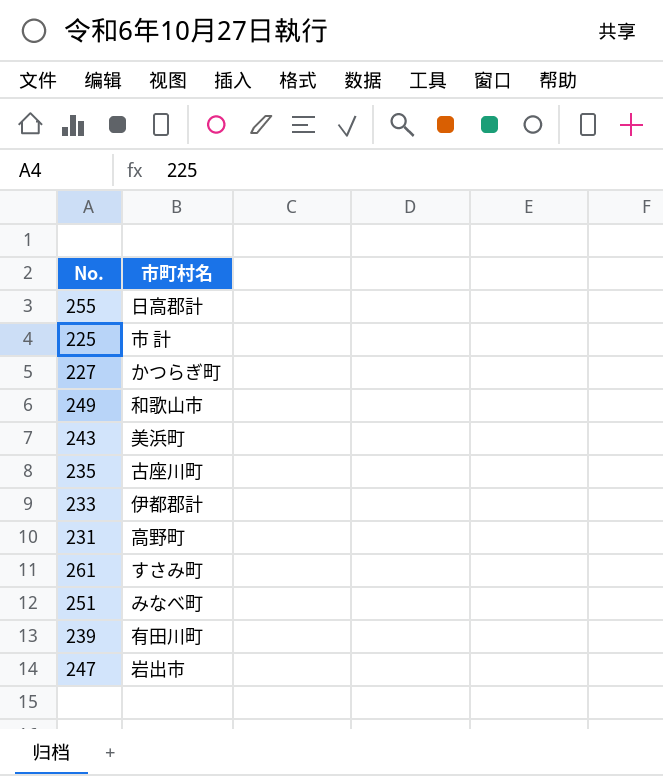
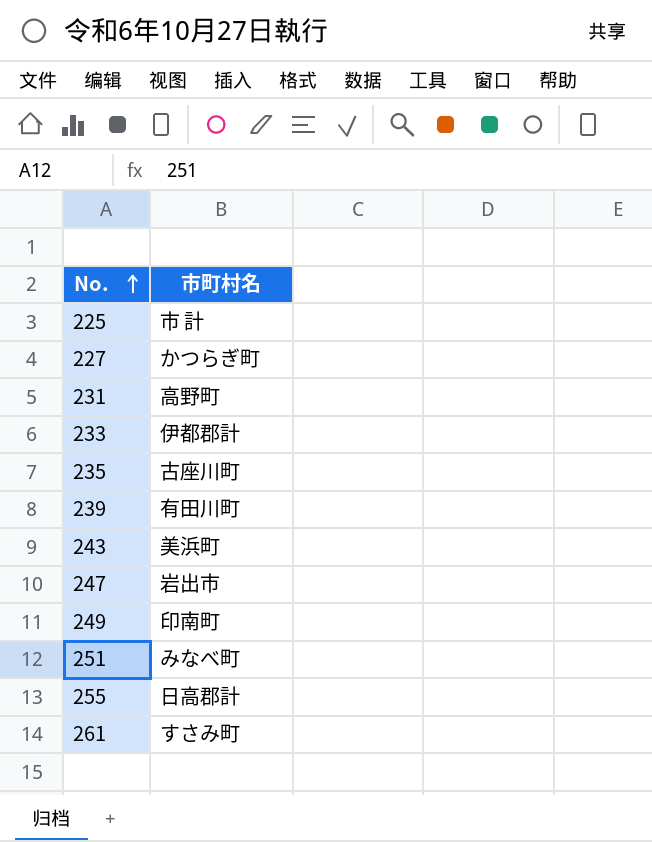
row order: none -> No. ascending
249 | 市町村名: 和歌山市 -> 印南町

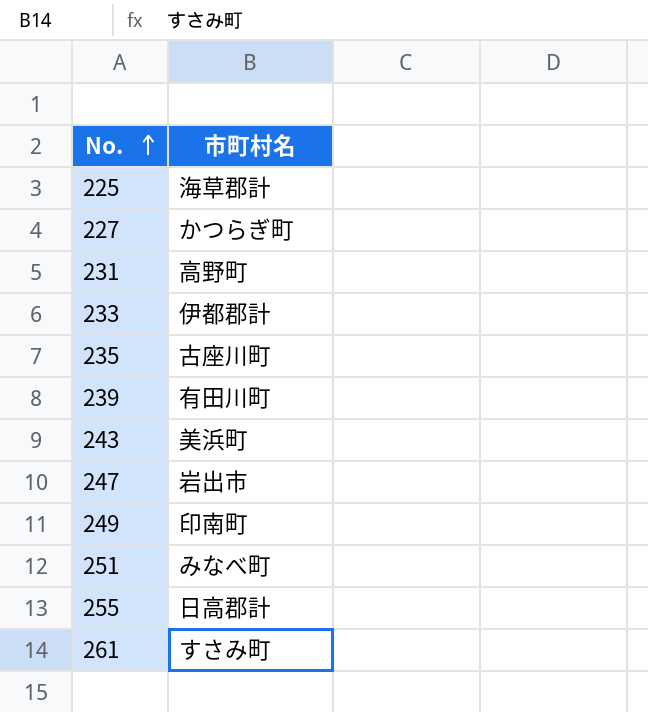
225 | 市町村名: 市 計 -> 海草郡計

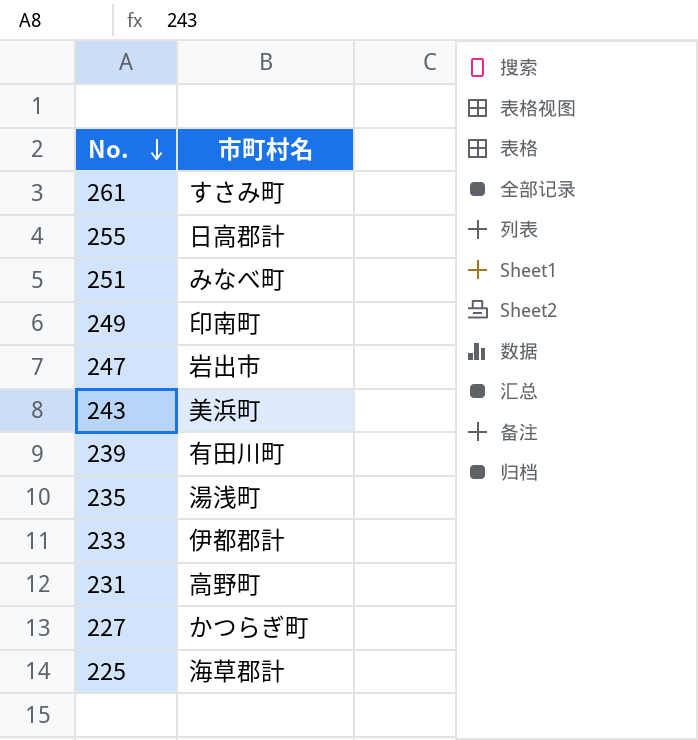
row order: No. ascending -> No. descending
235 | 市町村名: 古座川町 -> 湯浅町

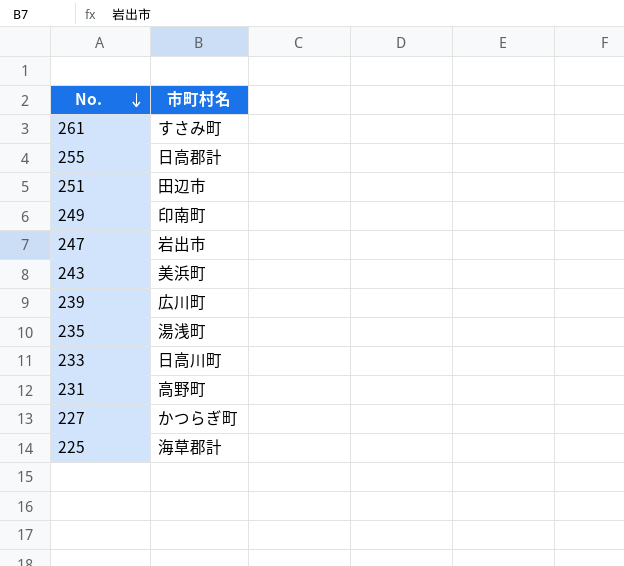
251 | 市町村名: みなべ町 -> 田辺市
239 | 市町村名: 有田川町 -> 広川町
233 | 市町村名: 伊都郡計 -> 日高川町

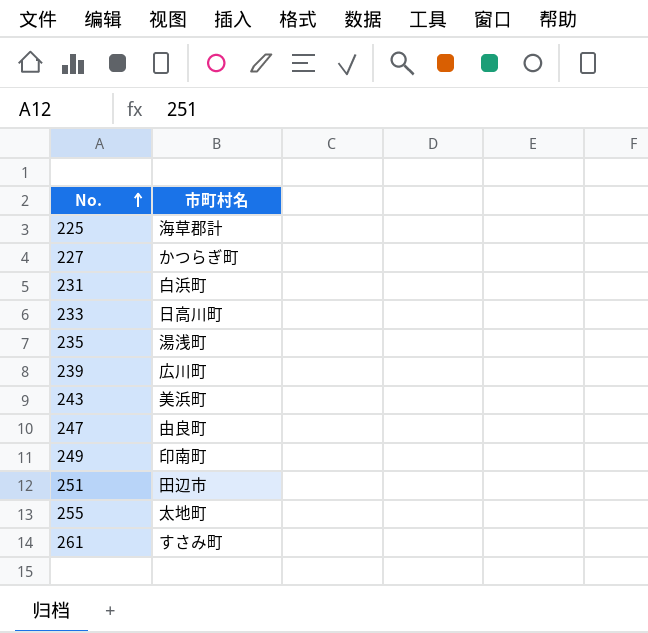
row order: No. descending -> No. ascending
231 | 市町村名: 高野町 -> 白浜町
247 | 市町村名: 岩出市 -> 由良町
255 | 市町村名: 日高郡計 -> 太地町

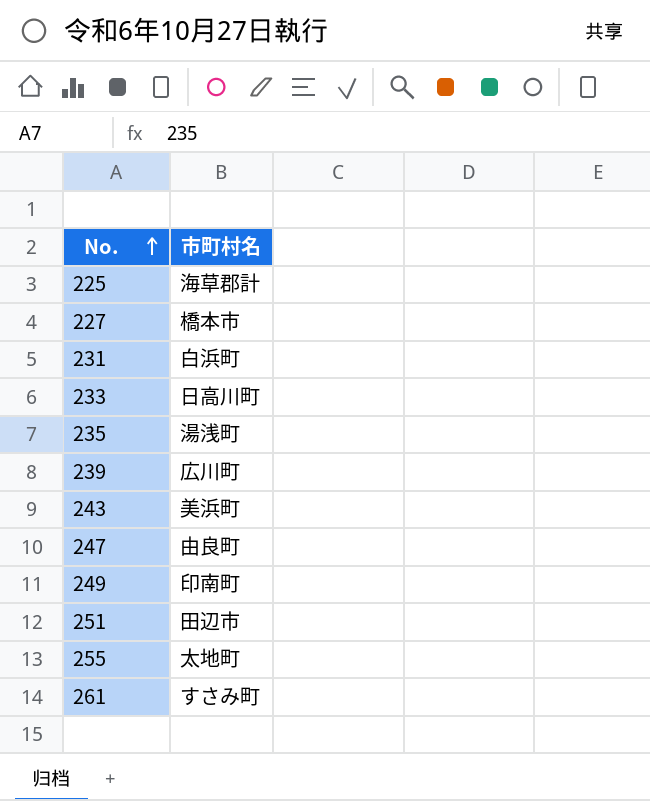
227 | 市町村名: かつらぎ町 -> 橋本市

